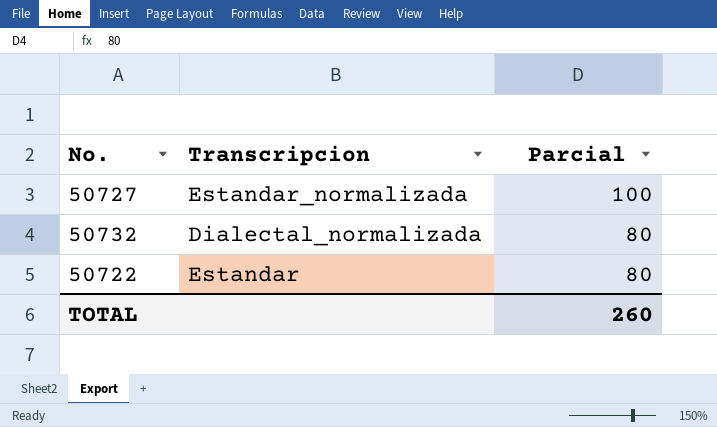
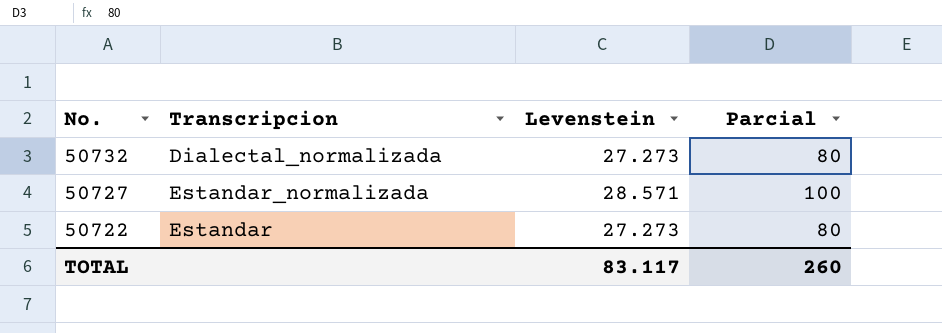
row order: Parcial descending -> No. descending
column Levenstein | position: none -> 3

